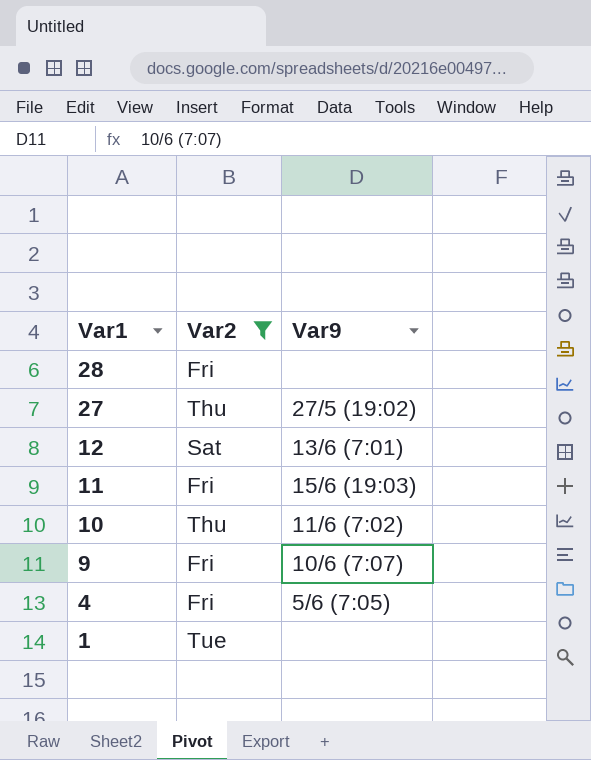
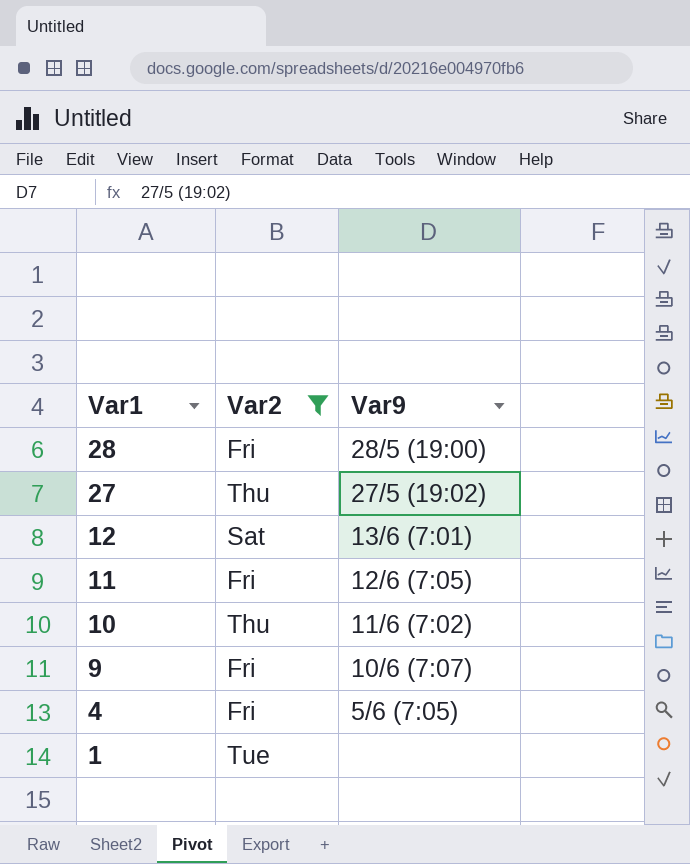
28 | Var9: none -> 28/5 (19:00)
11 | Var9: 15/6 (19:03) -> 12/6 (7:05)

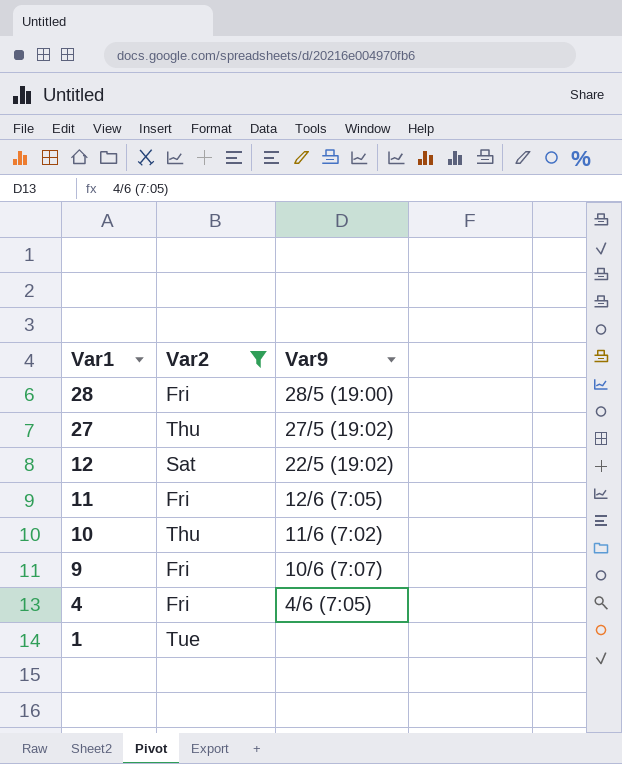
12 | Var9: 13/6 (7:01) -> 22/5 (19:02)
4 | Var9: 5/6 (7:05) -> 4/6 (7:05)

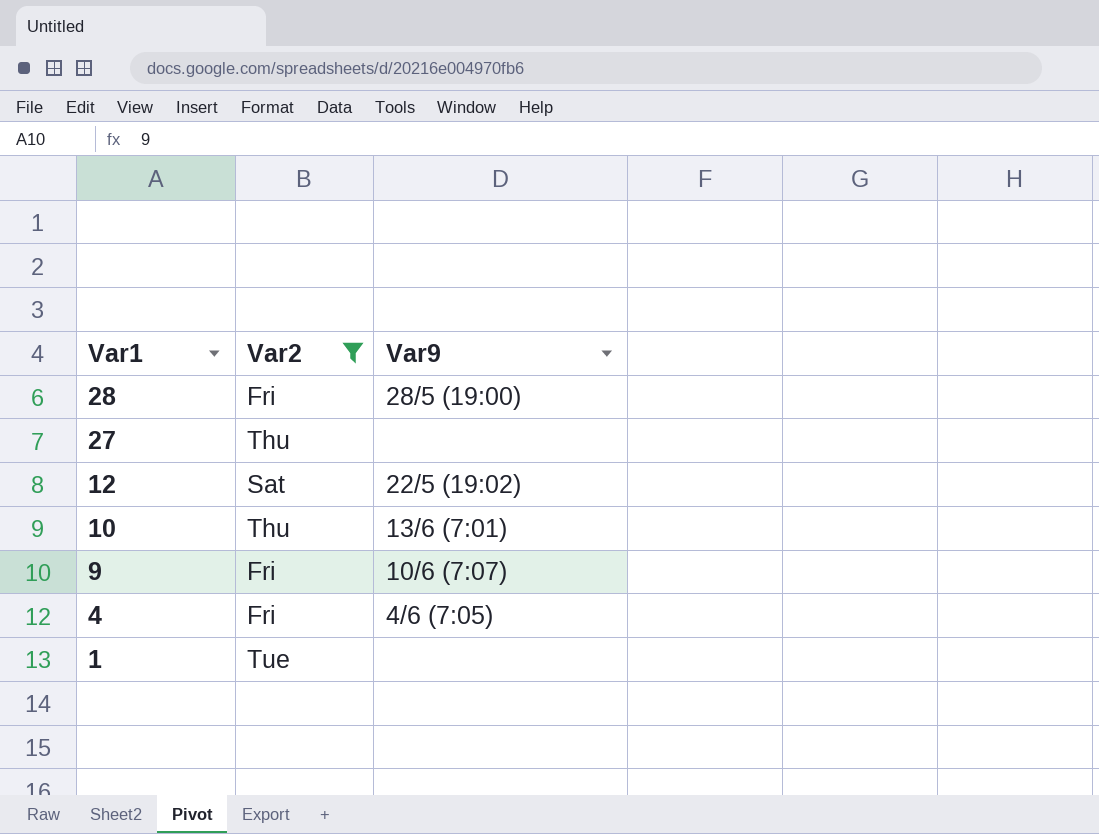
row 11: Fri | 12/6 (7:05) -> none
27 | Var9: 27/5 (19:02) -> none
10 | Var9: 11/6 (7:02) -> 13/6 (7:01)

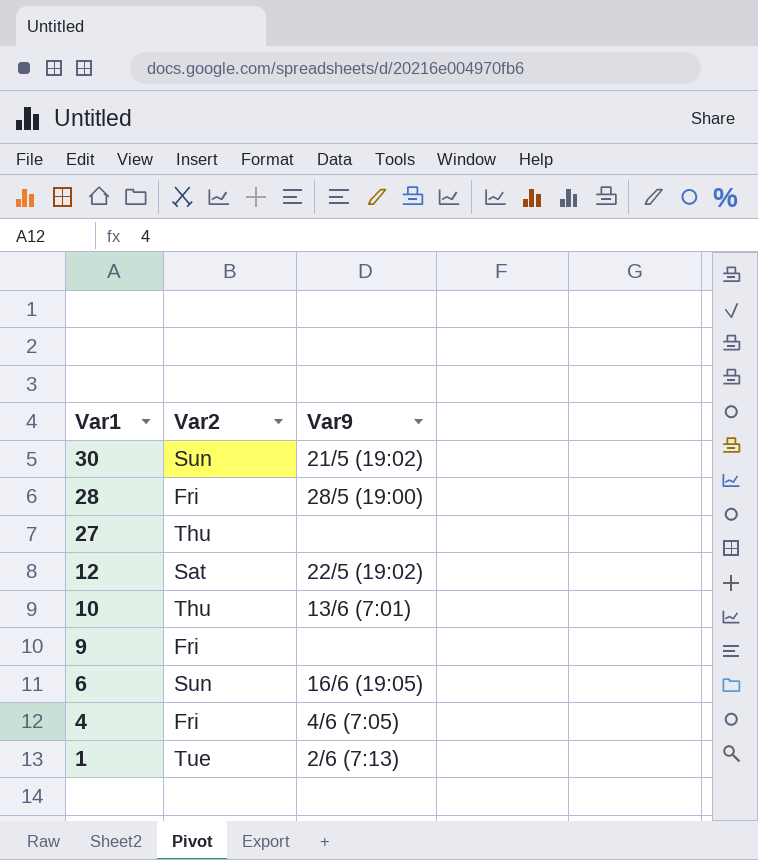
filter: Var2 != Sun -> none
9 | Var9: 10/6 (7:07) -> none
1 | Var9: none -> 2/6 (7:13)

